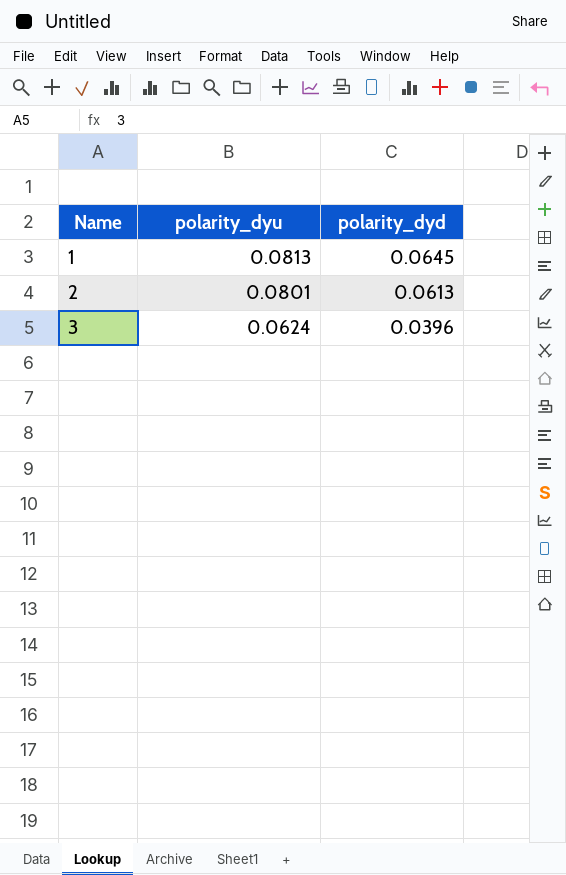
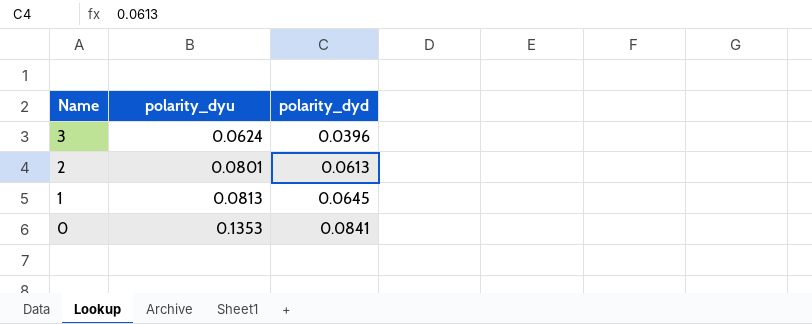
row order: Name ascending -> Name descending
row 0: none -> 0.1353 | 0.0841

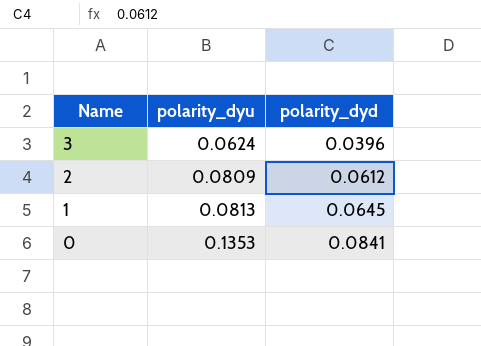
2 | polarity_dyu: 0.0801 -> 0.0809
2 | polarity_dyd: 0.0613 -> 0.0612

